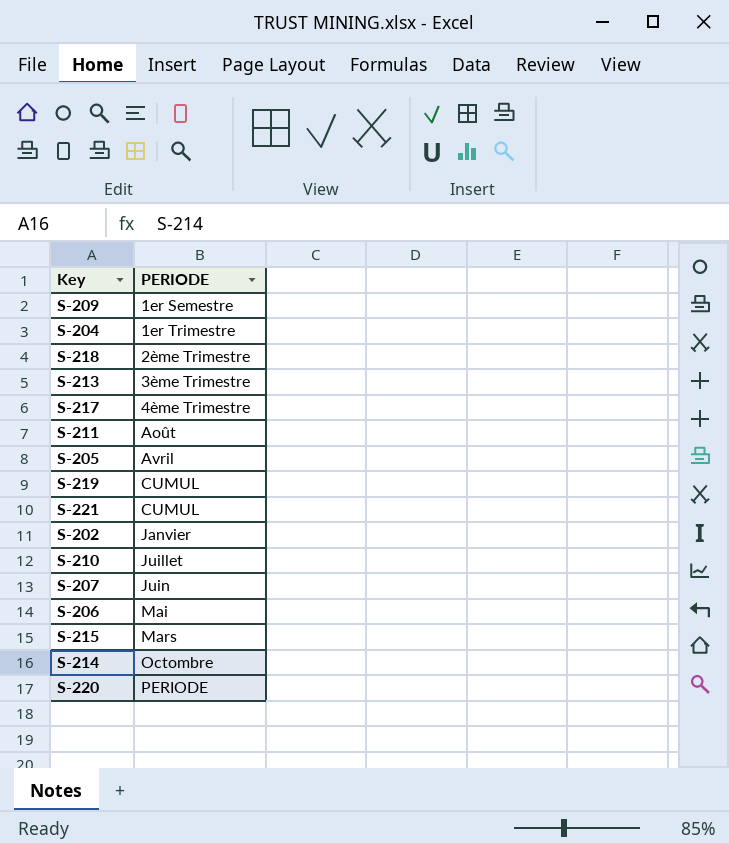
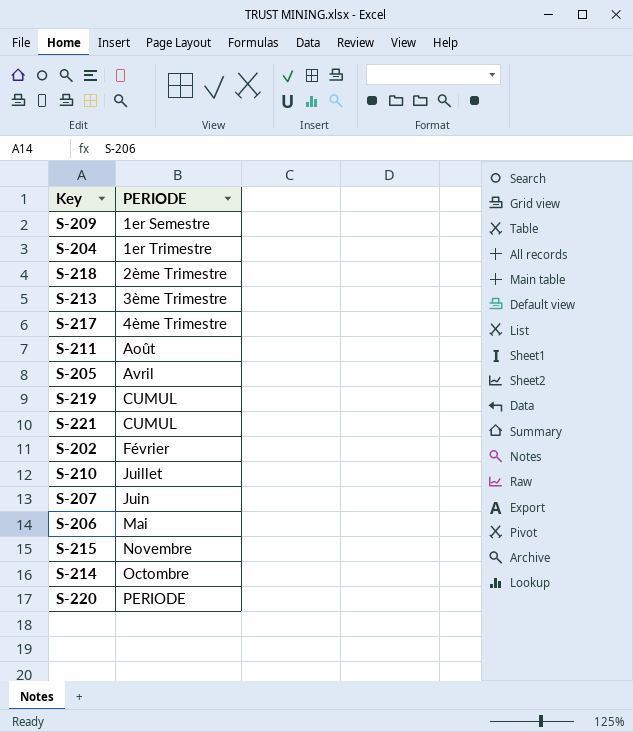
S-202 | PERIODE: Janvier -> Février
S-215 | PERIODE: Mars -> Novembre

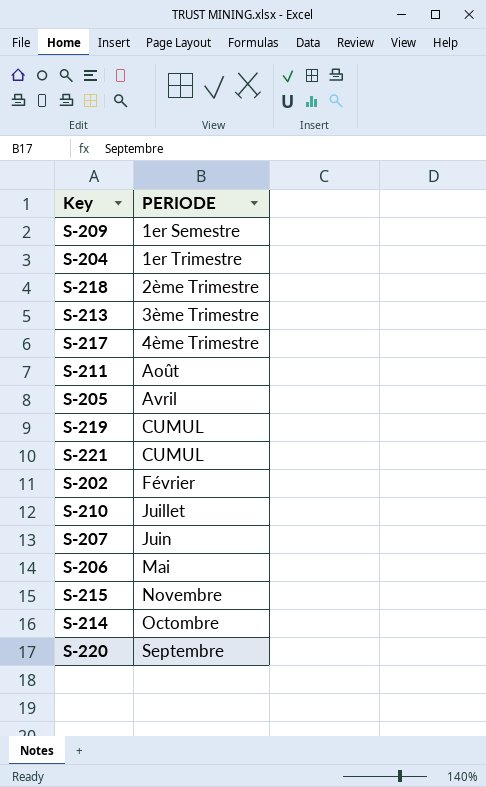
S-220 | PERIODE: PERIODE -> Septembre

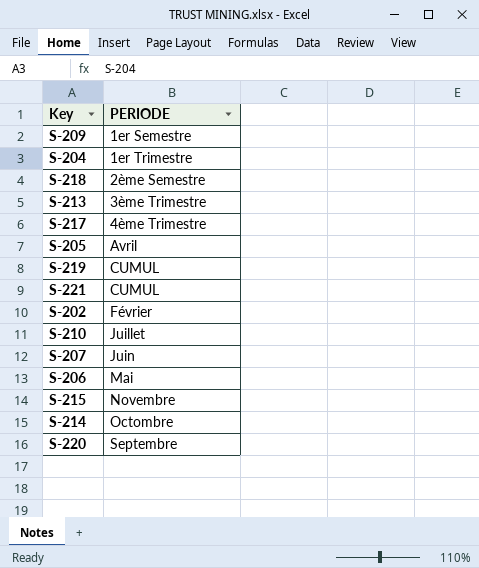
row S-211: Août -> none
S-218 | PERIODE: 2ème Trimestre -> 2ème Semestre

